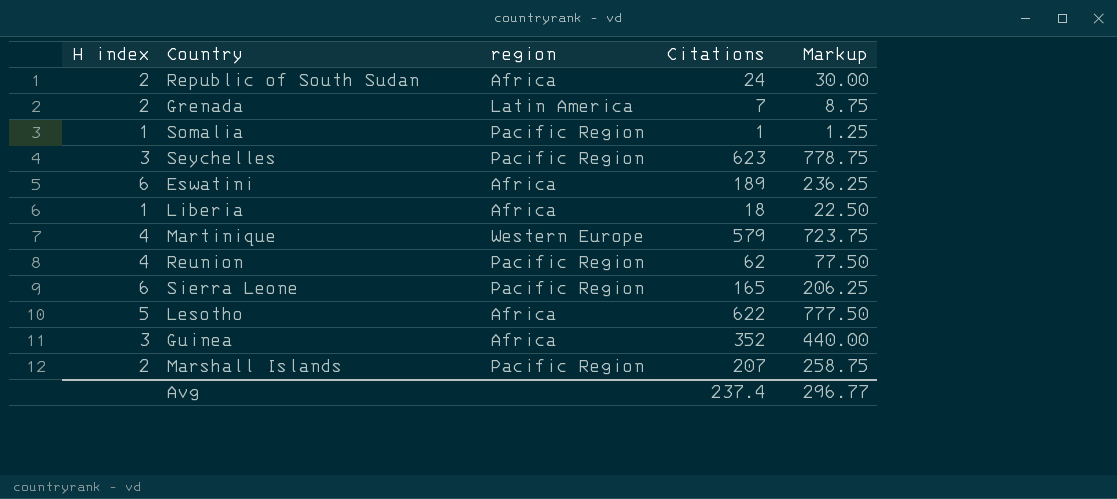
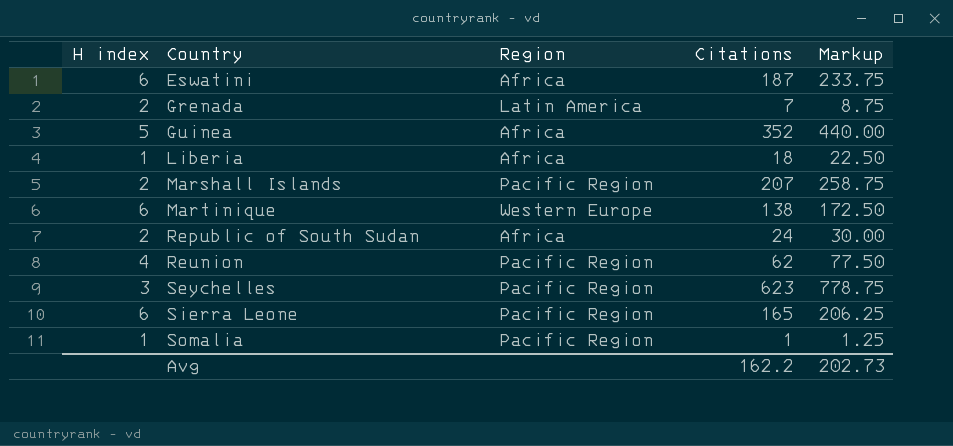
row order: none -> Country ascending
column name: region -> Region
row Lesotho: 5 | Africa | 622 | 777.50 -> none
Eswatini | Citations: 189 -> 187
Eswatini | Markup: 236.25 -> 233.75
Guinea | H index: 3 -> 5
Martinique | H index: 4 -> 6
Martinique | Citations: 579 -> 138
Martinique | Markup: 723.75 -> 172.50
Avg | Citations: 237.4 -> 162.2
Avg | Markup: 296.77 -> 202.73

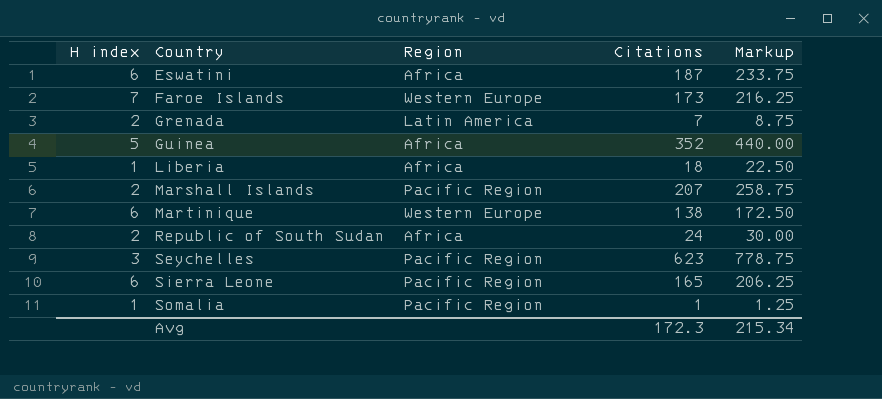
row Reunion: 4 | Pacific Region | 62 | 77.50 -> none
row Faroe Islands: none -> 7 | Western Europe | 173 | 216.25
Avg | Citations: 162.2 -> 172.3
Avg | Markup: 202.73 -> 215.34

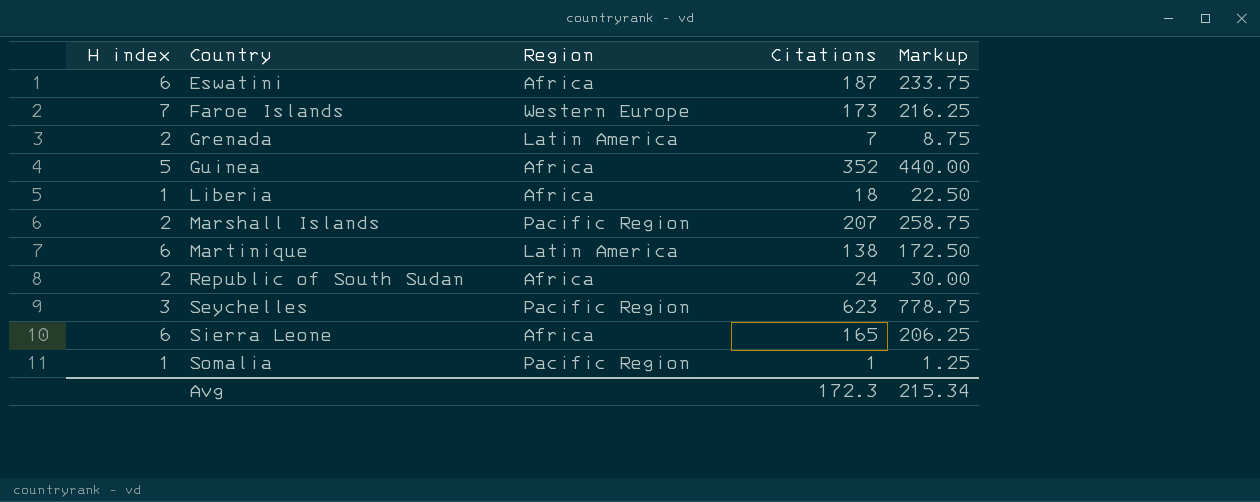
Martinique | Region: Western Europe -> Latin America
Sierra Leone | Region: Pacific Region -> Africa

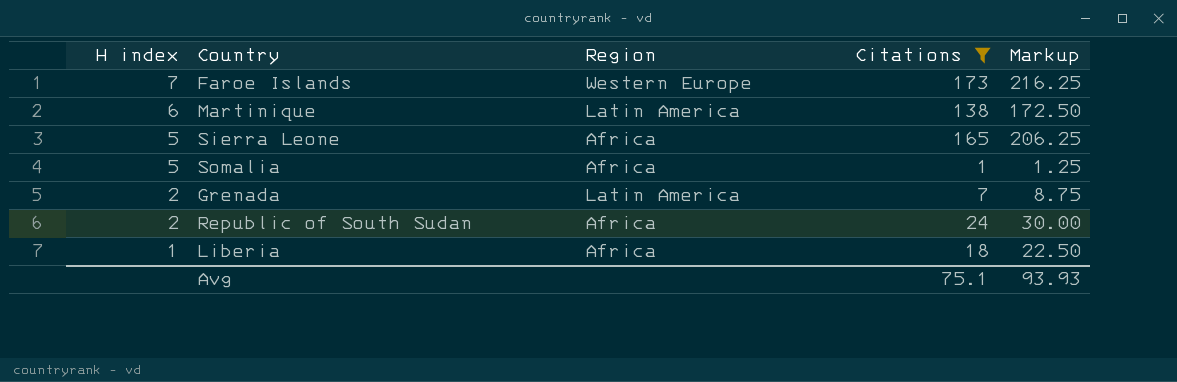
filter: none -> Citations <= 173
row order: Country ascending -> H index descending
Sierra Leone | H index: 6 -> 5
Somalia | H index: 1 -> 5
Somalia | Region: Pacific Region -> Africa
Avg | Citations: 172.3 -> 75.1
Avg | Markup: 215.34 -> 93.93

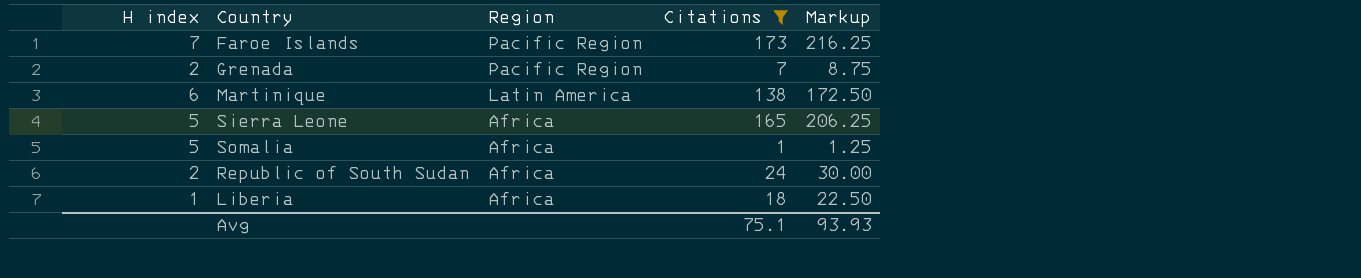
row order: H index descending -> Region descending
Faroe Islands | Region: Western Europe -> Pacific Region
Grenada | Region: Latin America -> Pacific Region

